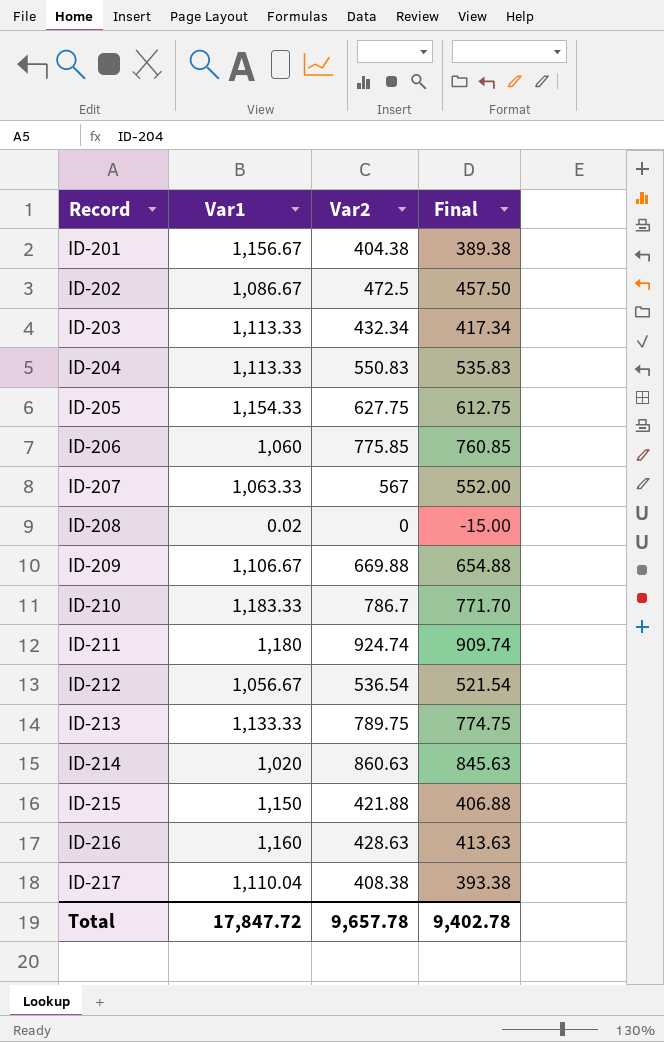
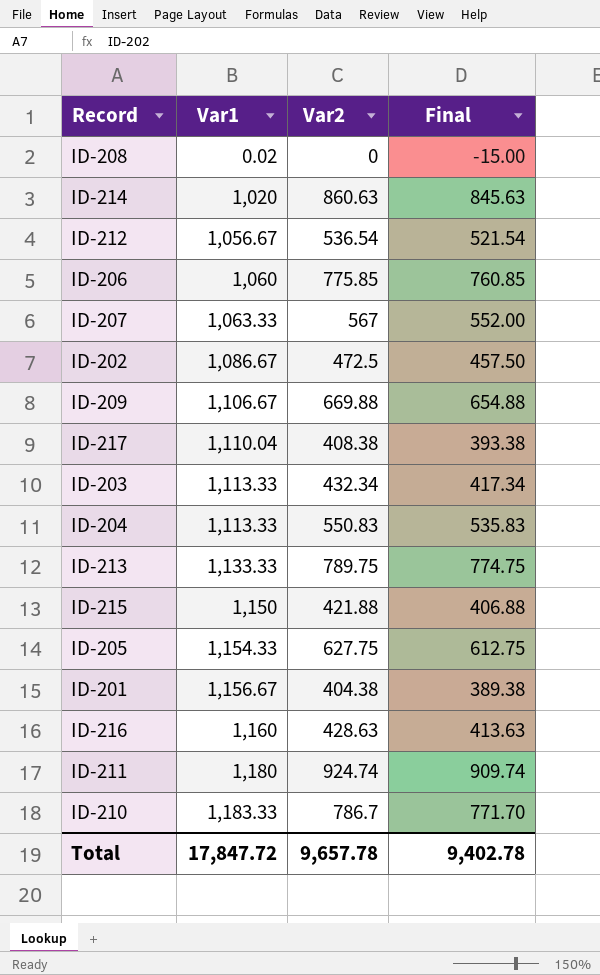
row order: Record ascending -> Var1 ascending

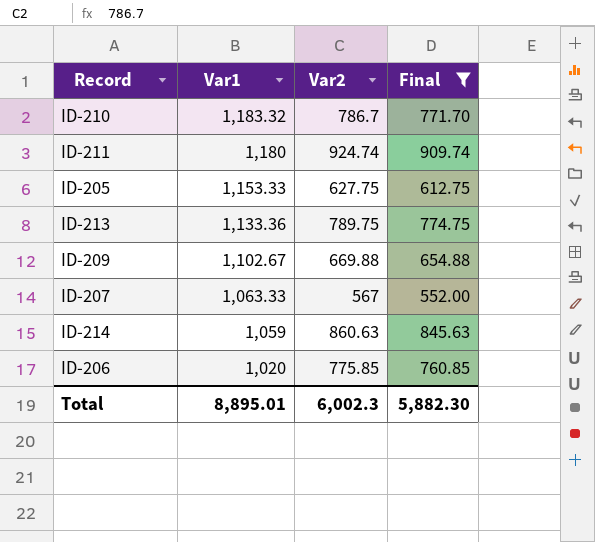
filter: none -> Final >= 552.00
row order: Var1 ascending -> Var1 descending
ID-210 | Var1: 1,183.33 -> 1,183.32
ID-205 | Var1: 1,154.33 -> 1,153.33
ID-213 | Var1: 1,133.33 -> 1,133.36
ID-209 | Var1: 1,106.67 -> 1,102.67
ID-214 | Var1: 1,020 -> 1,059
ID-206 | Var1: 1,060 -> 1,020
Total | Var1: 17,847.72 -> 8,895.01
Total | Var2: 9,657.78 -> 6,002.3
Total | Final: 9,402.78 -> 5,882.30

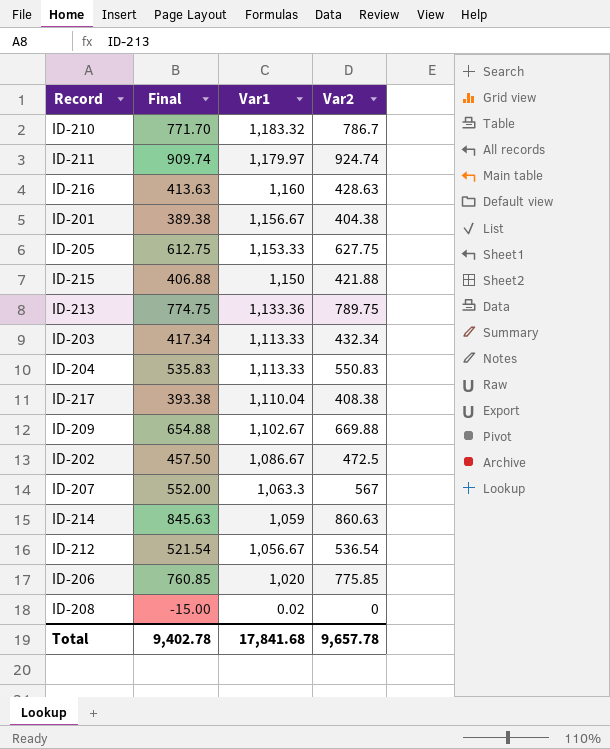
filter: Final >= 552.00 -> none
column Final | position: 4 -> 2
ID-211 | Var1: 1,180 -> 1,179.97
ID-207 | Var1: 1,063.33 -> 1,063.3
Total | Final: 5,882.30 -> 9,402.78
Total | Var1: 8,895.01 -> 17,841.68
Total | Var2: 6,002.3 -> 9,657.78

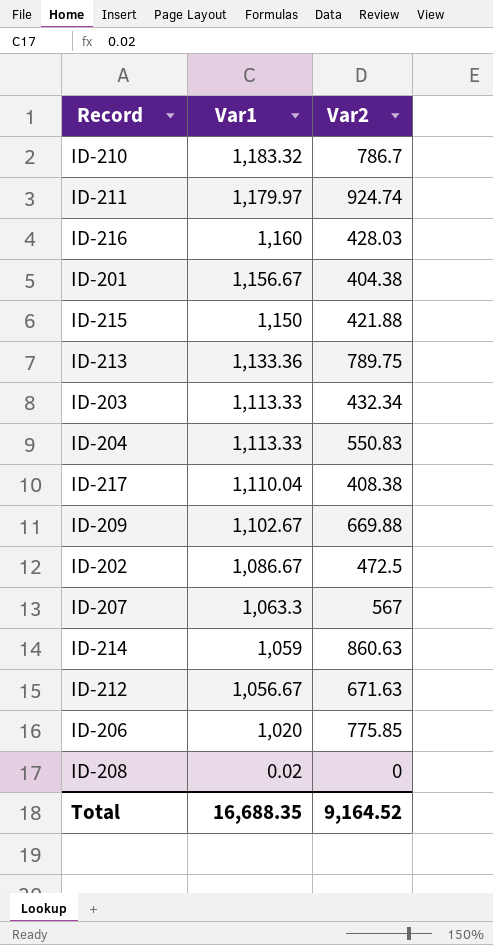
column Final | formula: [Var2] - 15 -> none
row ID-205: 612.75 | 1,153.33 | 627.75 -> none
ID-216 | Var2: 428.63 -> 428.03
ID-212 | Var2: 536.54 -> 671.63
Total | Var1: 17,841.68 -> 16,688.35
Total | Var2: 9,657.78 -> 9,164.52

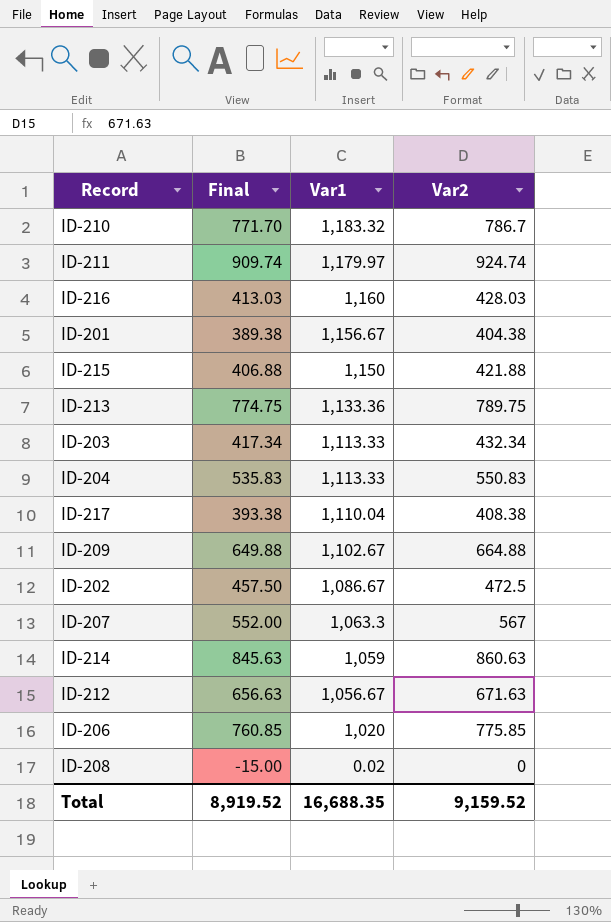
column Final | formula: none -> [Var2] - 15
ID-209 | Var2: 669.88 -> 664.88
Total | Var2: 9,164.52 -> 9,159.52

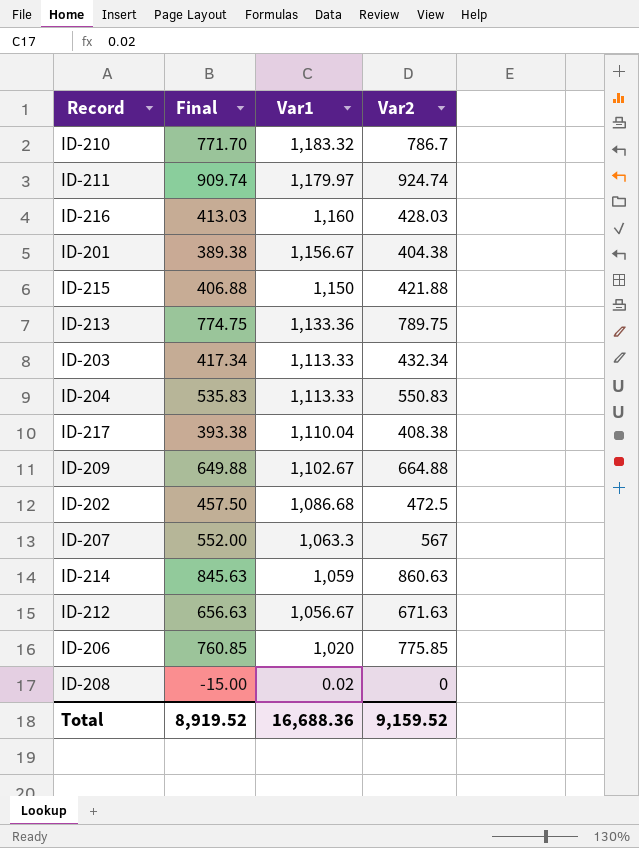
ID-202 | Var1: 1,086.67 -> 1,086.68
Total | Var1: 16,688.35 -> 16,688.36

